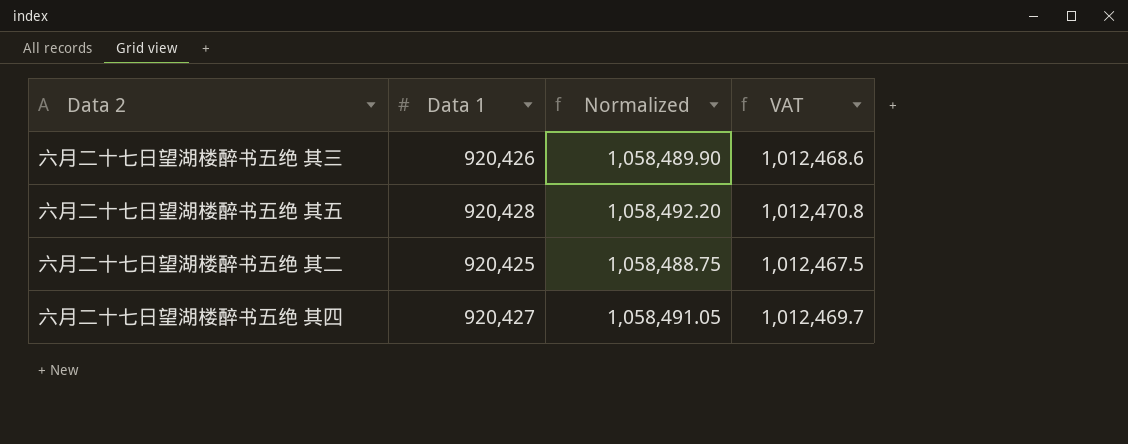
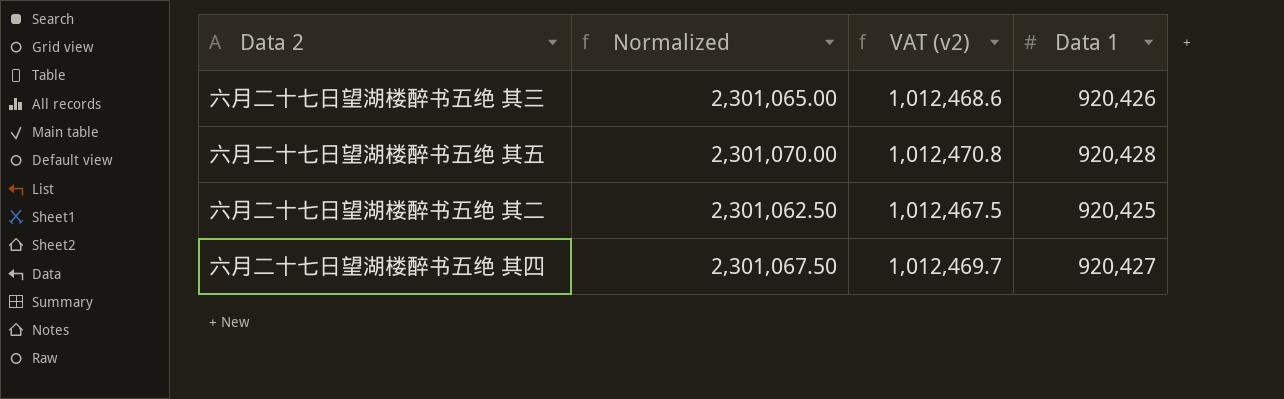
column Normalized | formula: [Data 1] * 1.15 -> [Data 1] * 2.5
column name: VAT -> VAT (v2)
column Data 1 | position: 2 -> 4

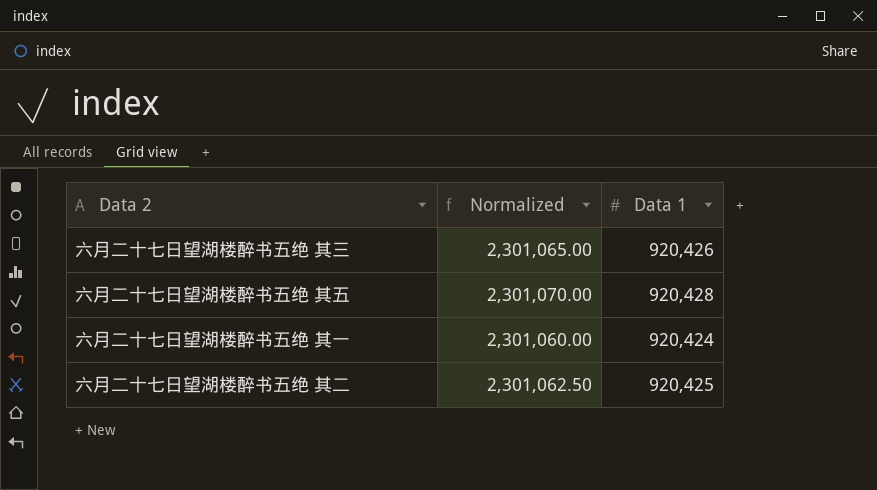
column VAT (v2) | formula: [Data 1] * 1.1 -> none
row 六月二十七日望湖楼醉书五绝 其四: 2,301,067.50 | 1,012,469.7 | 920,427 -> none
row 六月二十七日望湖楼醉书五绝 其一: none -> 2,301,060.00 | 920,424

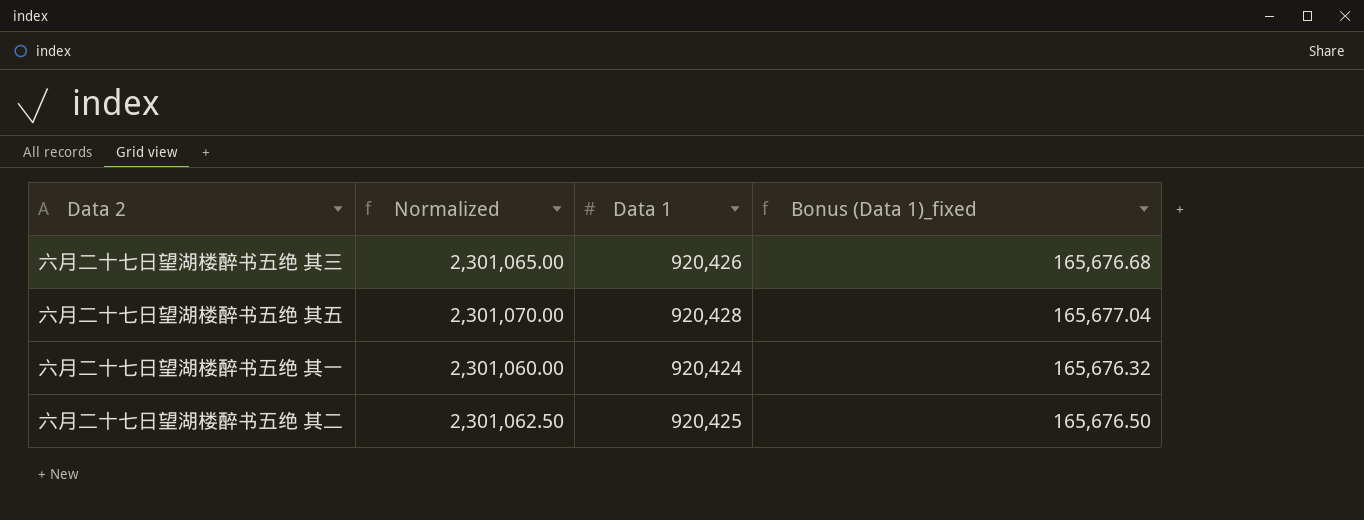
column Bonus (Data 1)_fixed | formula: none -> [Data 1] * 0.18

